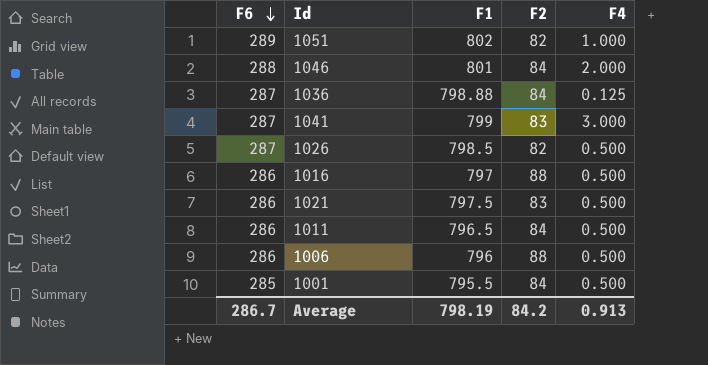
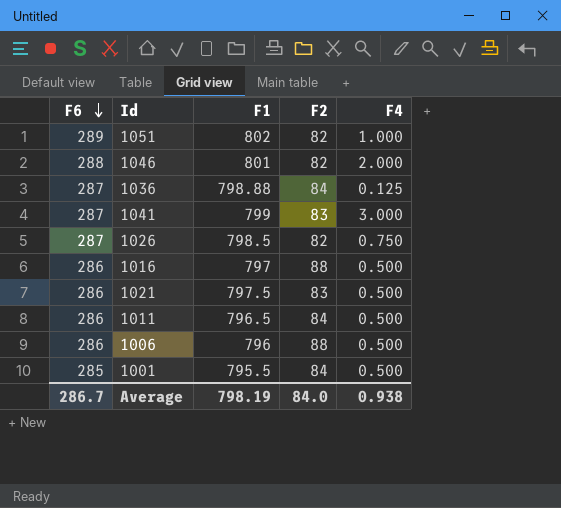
1046 | F2: 84 -> 82
1026 | F4: 0.500 -> 0.750
Average | F2: 84.2 -> 84.0
Average | F4: 0.913 -> 0.938

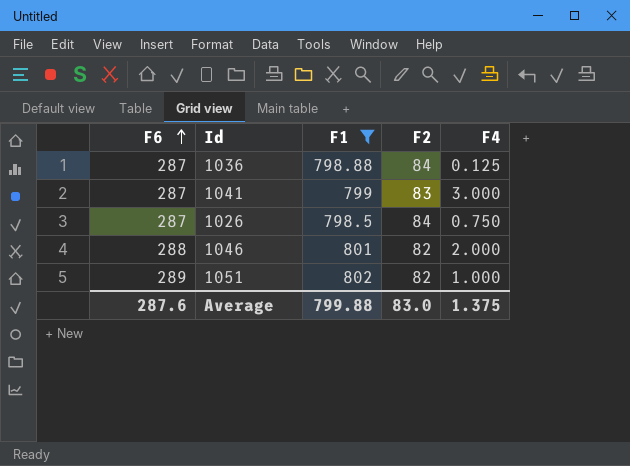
filter: none -> F1 >= 798.5
row order: F6 descending -> F6 ascending
1026 | F2: 82 -> 84
Average | F6: 286.7 -> 287.6
Average | F1: 798.19 -> 799.88
Average | F2: 84.0 -> 83.0
Average | F4: 0.938 -> 1.375

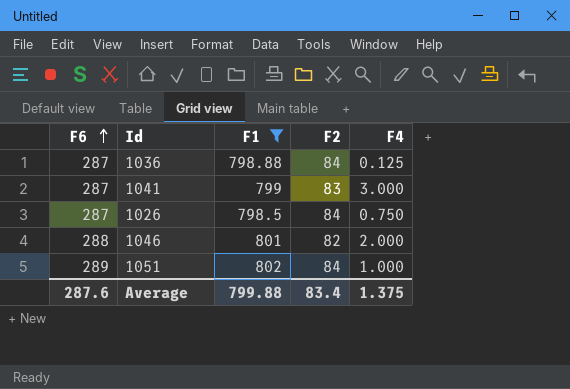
1051 | F2: 82 -> 84
Average | F2: 83.0 -> 83.4

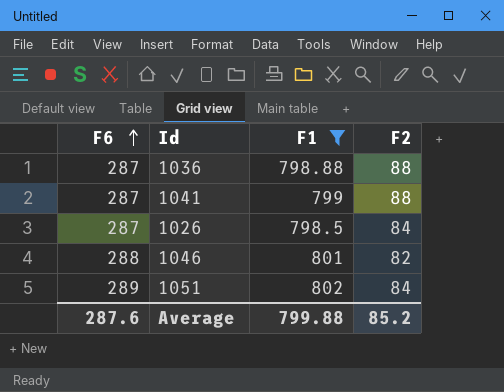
column F4 | position: 5 -> none
1036 | F2: 84 -> 88
1041 | F2: 83 -> 88
Average | F2: 83.4 -> 85.2

